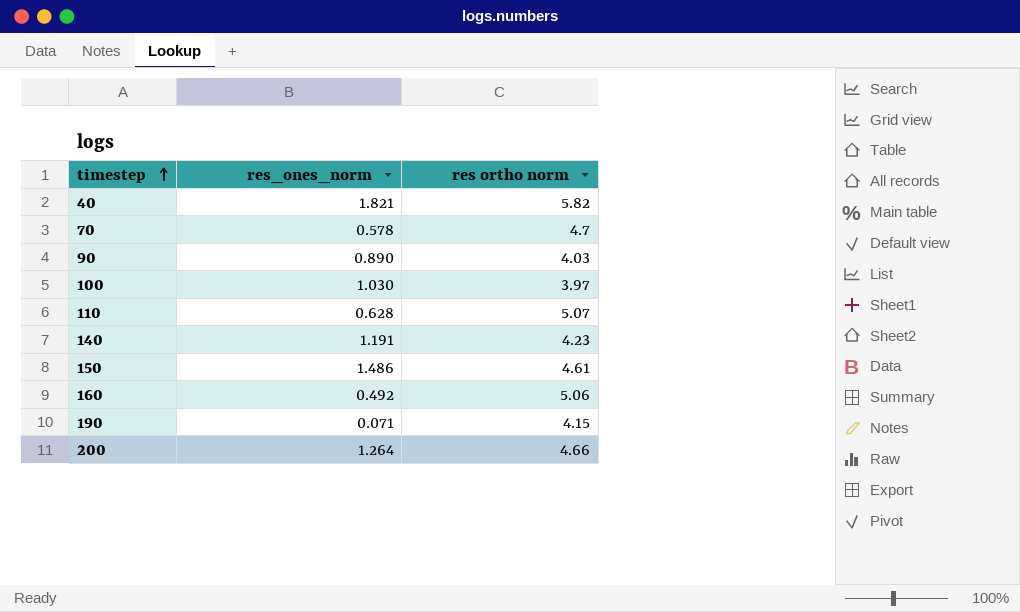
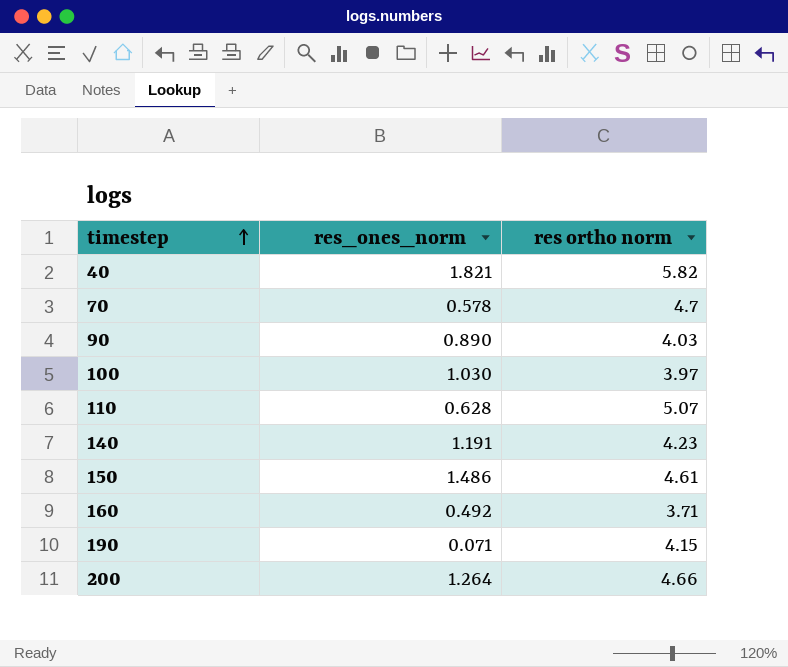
160 | res ortho norm: 5.06 -> 3.71

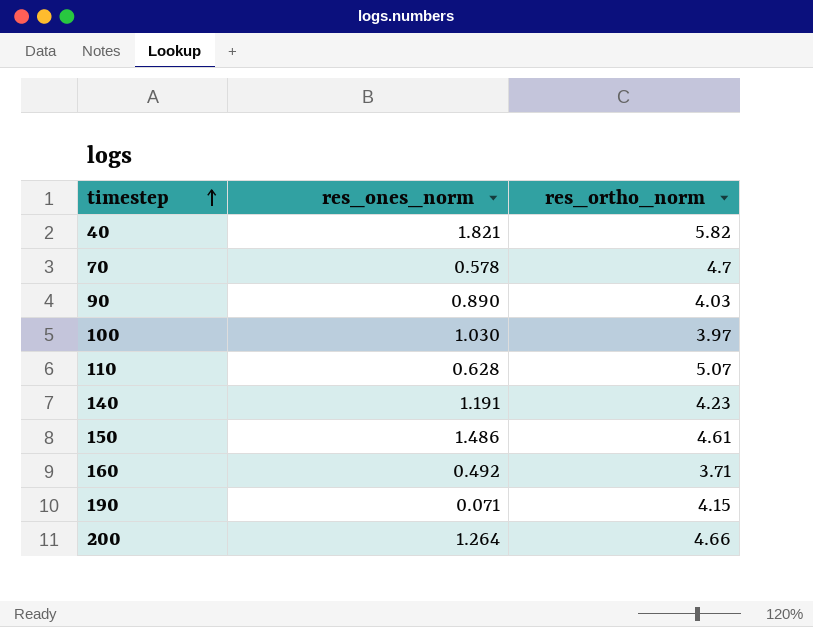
column name: res ortho norm -> res_ortho_norm

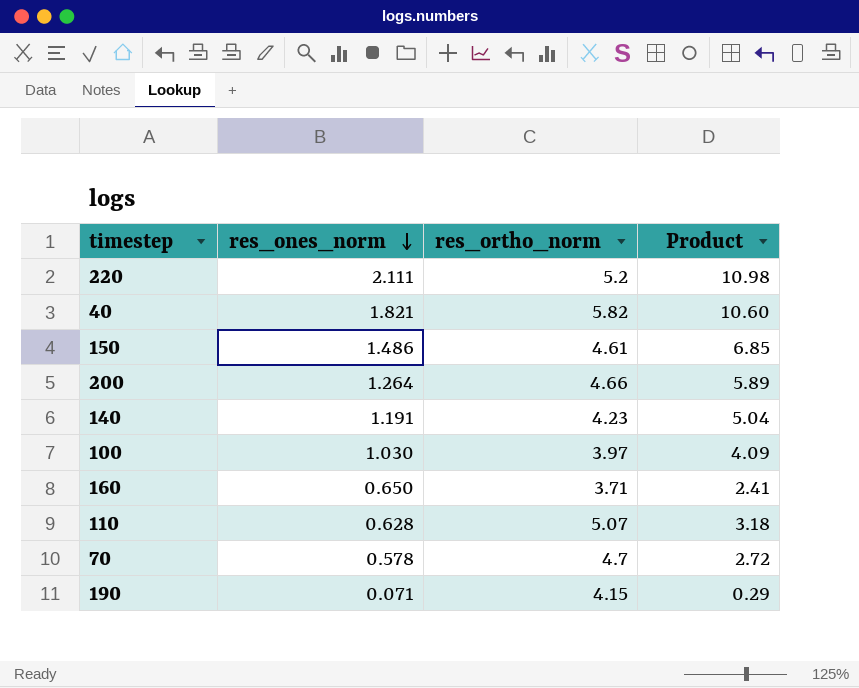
row order: timestep ascending -> res_ones_norm descending
column Product | formula: none -> [res_ones_norm] * [res_ortho_norm]
row 90: 0.890 | 4.03 -> none
row 220: none -> 2.111 | 5.2 | 10.98
160 | res_ones_norm: 0.492 -> 0.650

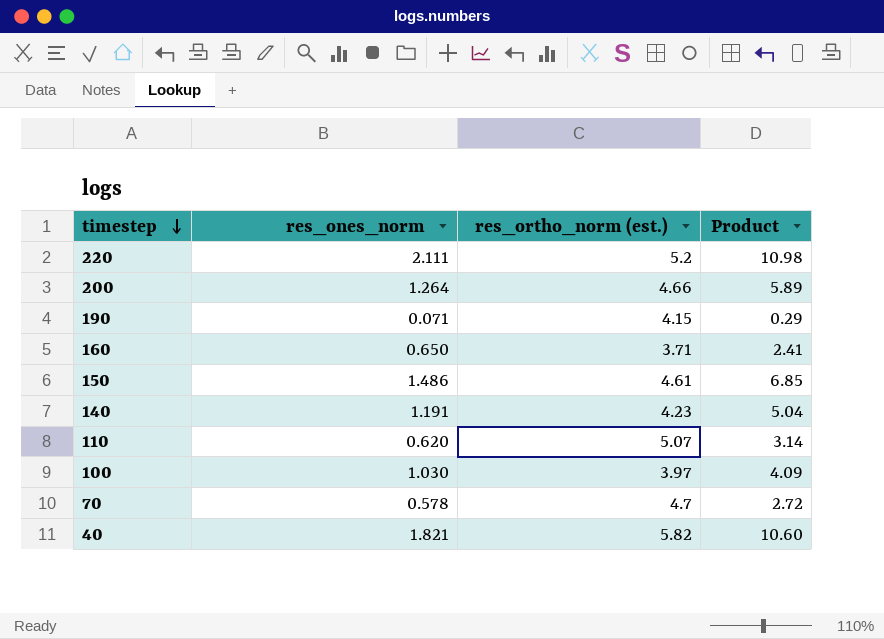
row order: res_ones_norm descending -> timestep descending
column name: res_ortho_norm -> res_ortho_norm (est.)
110 | res_ones_norm: 0.628 -> 0.620
110 | Product: 3.18 -> 3.14

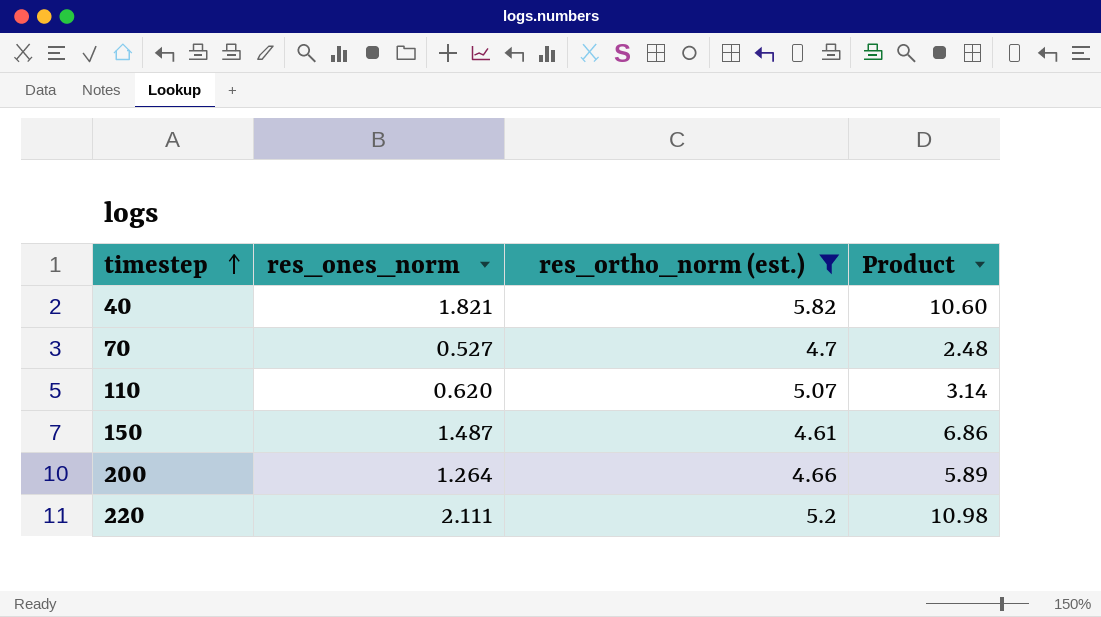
filter: none -> res_ortho_norm (est.) >= 4.61
row order: timestep descending -> timestep ascending
70 | res_ones_norm: 0.578 -> 0.527
70 | Product: 2.72 -> 2.48
150 | res_ones_norm: 1.486 -> 1.487
150 | Product: 6.85 -> 6.86

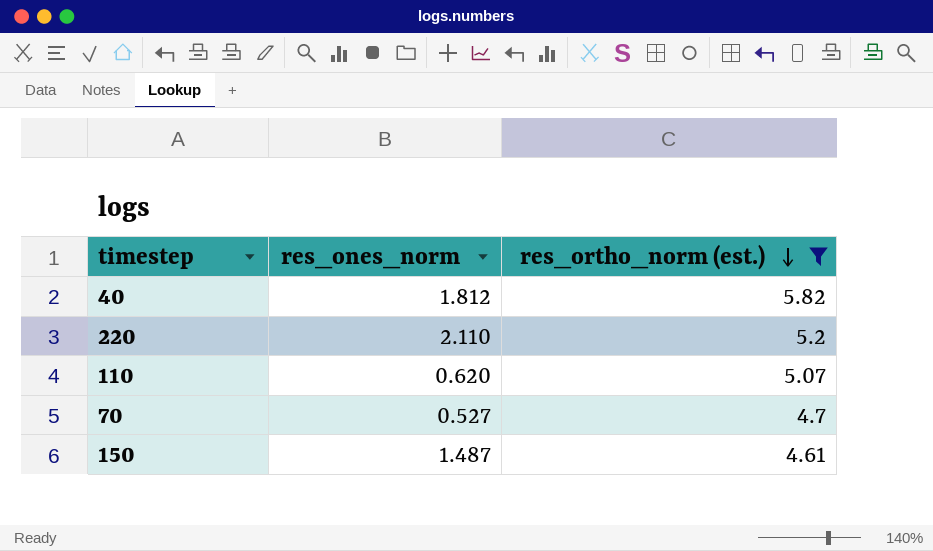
row order: timestep ascending -> res_ortho_norm (est.) descending
column Product | formula: [res_ones_norm] * [res_ortho_norm (est.)] -> none
row 200: 1.264 | 4.66 | 5.89 -> none
40 | res_ones_norm: 1.821 -> 1.812
220 | res_ones_norm: 2.111 -> 2.110

